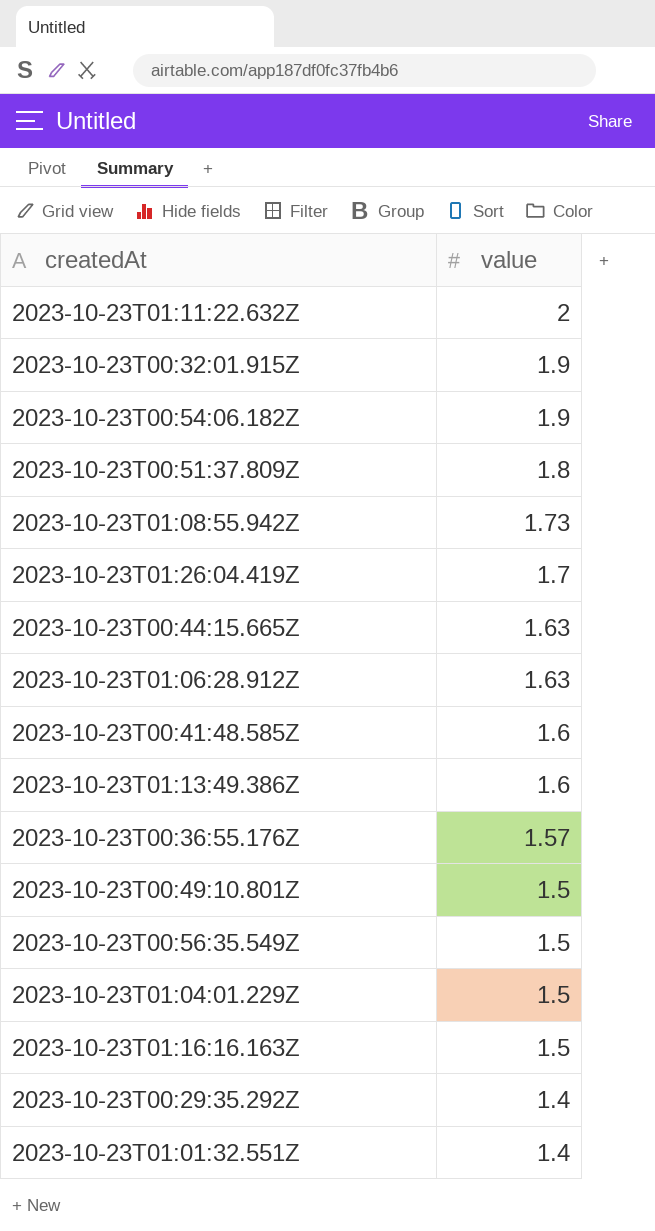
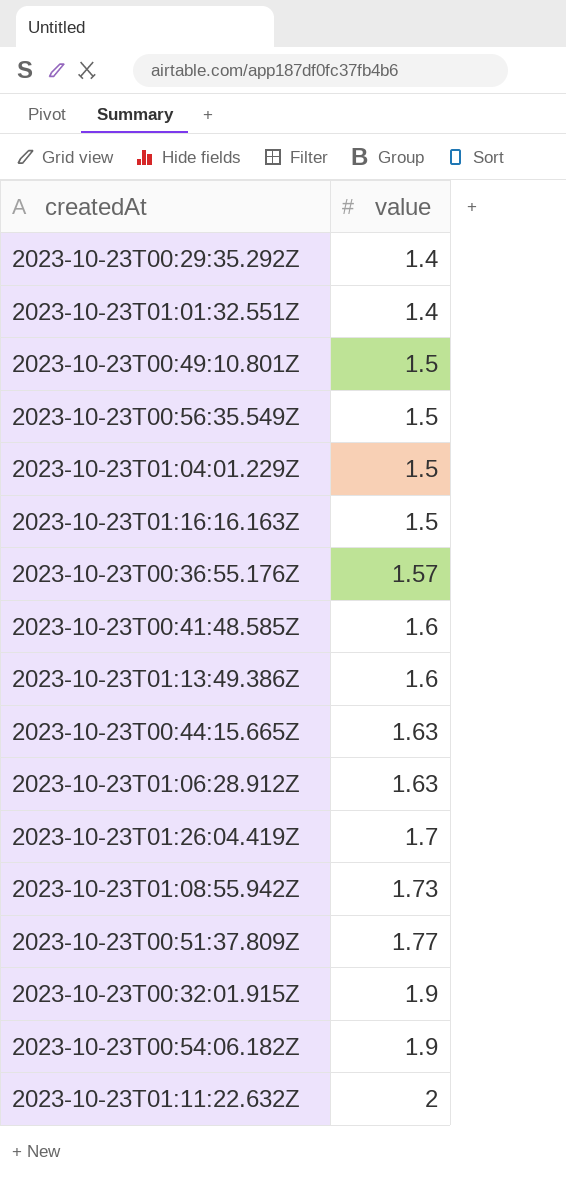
row order: value descending -> value ascending
2023-10-23T00:51:37.809Z | value: 1.8 -> 1.77

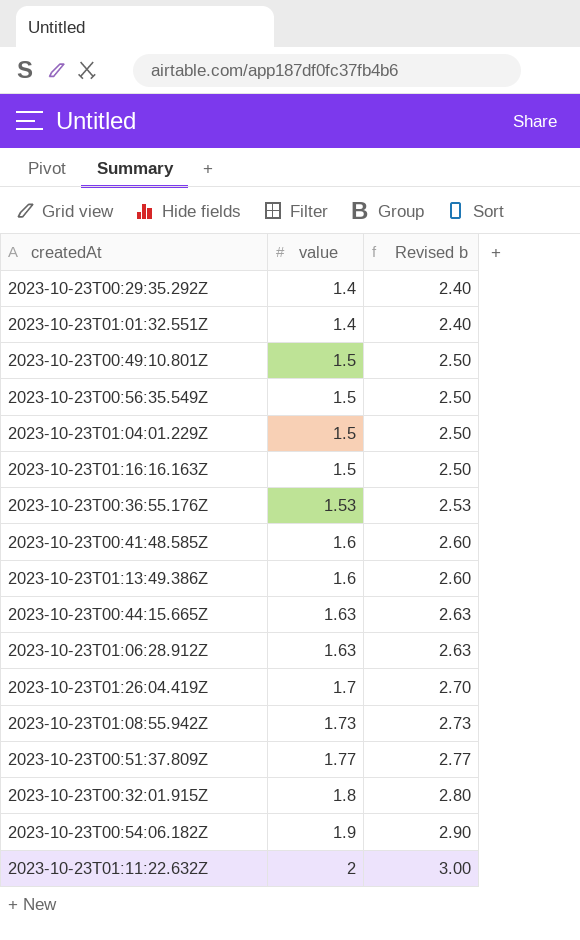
column Revised b | formula: none -> [value] + 1
2023-10-23T00:36:55.176Z | value: 1.57 -> 1.53
2023-10-23T00:32:01.915Z | value: 1.9 -> 1.8

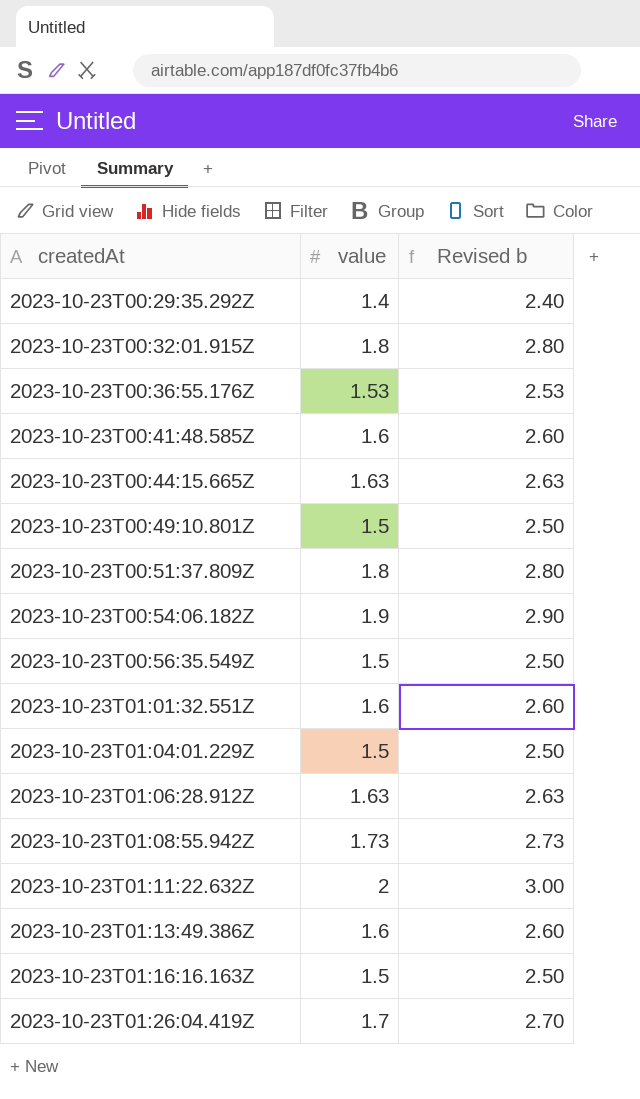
row order: value ascending -> createdAt ascending
2023-10-23T00:51:37.809Z | value: 1.77 -> 1.8
2023-10-23T00:51:37.809Z | Revised b: 2.77 -> 2.80
2023-10-23T01:01:32.551Z | value: 1.4 -> 1.6
2023-10-23T01:01:32.551Z | Revised b: 2.40 -> 2.60

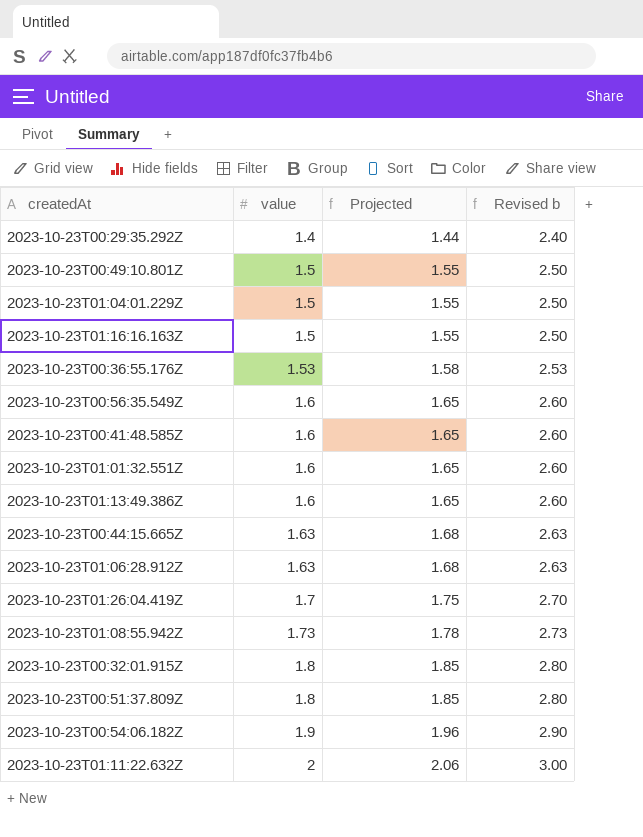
row order: createdAt ascending -> value ascending
column Projected | formula: none -> [value] * 1.03
2023-10-23T00:56:35.549Z | value: 1.5 -> 1.6
2023-10-23T00:56:35.549Z | Revised b: 2.50 -> 2.60

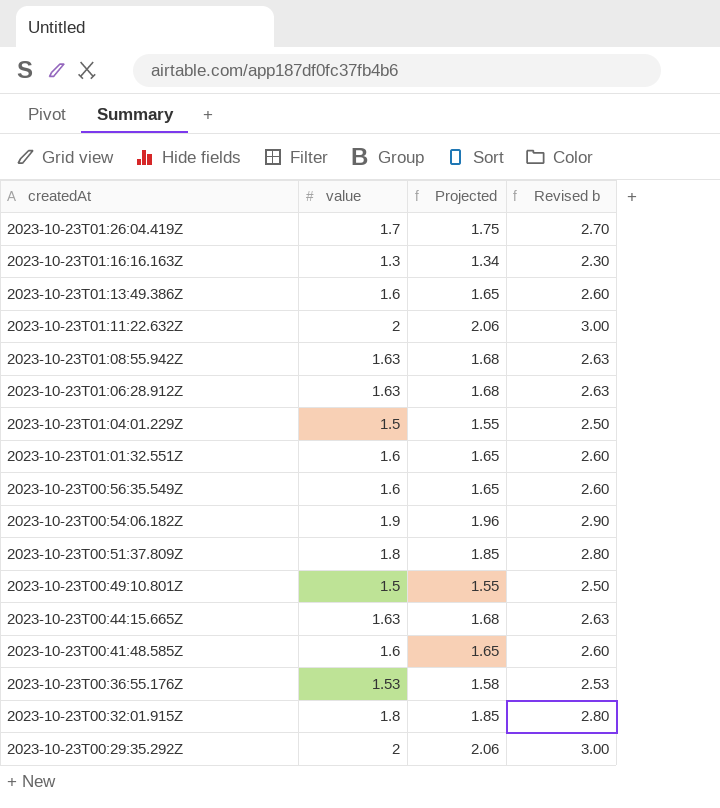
row order: value ascending -> createdAt descending
2023-10-23T01:16:16.163Z | value: 1.5 -> 1.3
2023-10-23T01:16:16.163Z | Projected: 1.55 -> 1.34
2023-10-23T01:16:16.163Z | Revised b: 2.50 -> 2.30
2023-10-23T01:08:55.942Z | value: 1.73 -> 1.63
2023-10-23T01:08:55.942Z | Projected: 1.78 -> 1.68
2023-10-23T01:08:55.942Z | Revised b: 2.73 -> 2.63
2023-10-23T00:29:35.292Z | value: 1.4 -> 2
2023-10-23T00:29:35.292Z | Projected: 1.44 -> 2.06
2023-10-23T00:29:35.292Z | Revised b: 2.40 -> 3.00

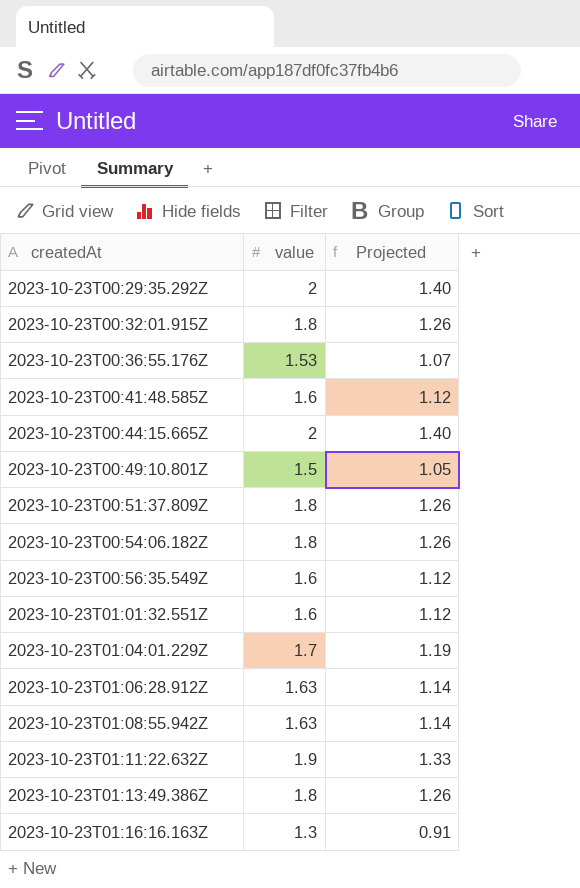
row order: createdAt descending -> createdAt ascending
column Revised b | formula: [value] + 1 -> none
column Projected | formula: [value] * 1.03 -> [value] * 0.7
row 2023-10-23T01:26:04.419Z: 1.7 | 1.75 | 2.70 -> none
2023-10-23T00:44:15.665Z | value: 1.63 -> 2
2023-10-23T00:54:06.182Z | value: 1.9 -> 1.8
2023-10-23T01:04:01.229Z | value: 1.5 -> 1.7
2023-10-23T01:11:22.632Z | value: 2 -> 1.9
2023-10-23T01:13:49.386Z | value: 1.6 -> 1.8

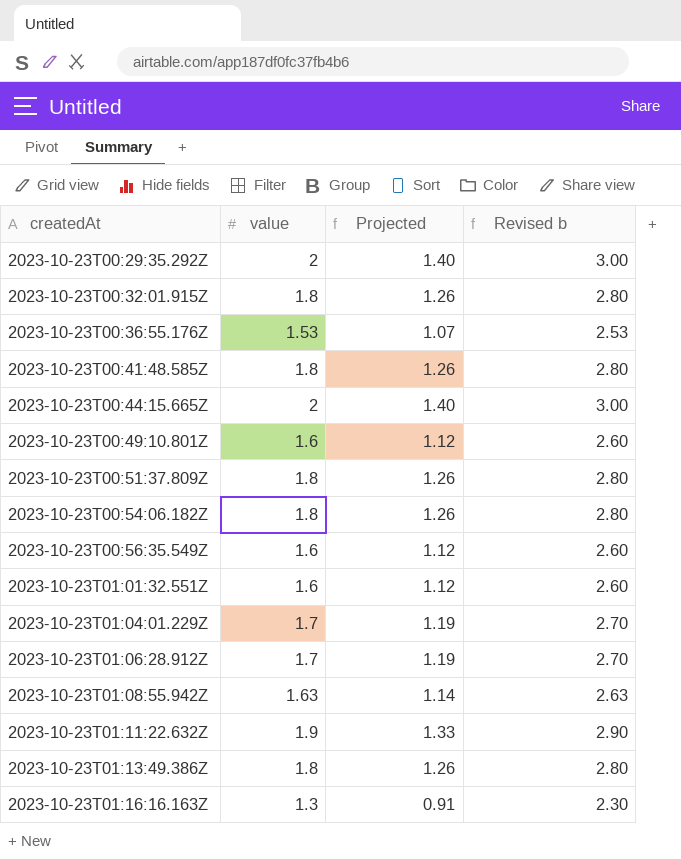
column Revised b | formula: none -> [value] + 1
2023-10-23T00:41:48.585Z | value: 1.6 -> 1.8
2023-10-23T00:41:48.585Z | Projected: 1.12 -> 1.26
2023-10-23T00:49:10.801Z | value: 1.5 -> 1.6
2023-10-23T00:49:10.801Z | Projected: 1.05 -> 1.12
2023-10-23T01:06:28.912Z | value: 1.63 -> 1.7
2023-10-23T01:06:28.912Z | Projected: 1.14 -> 1.19

